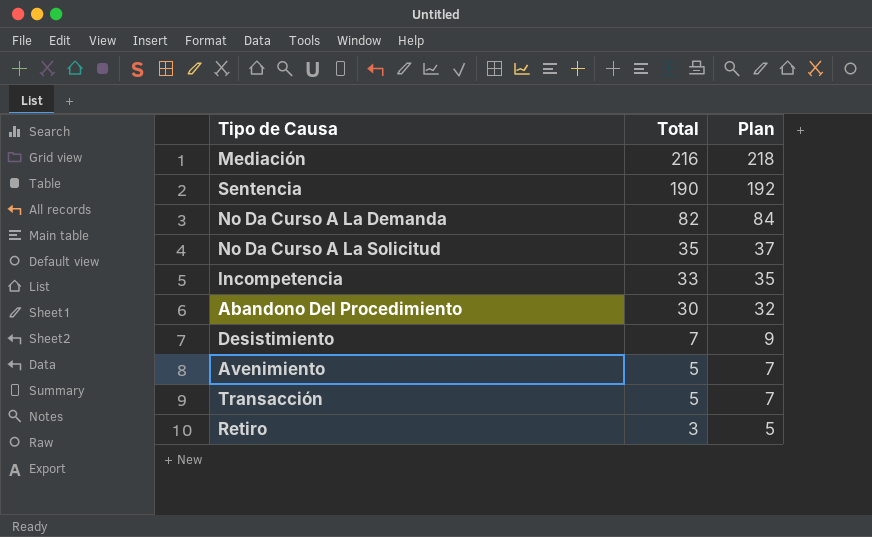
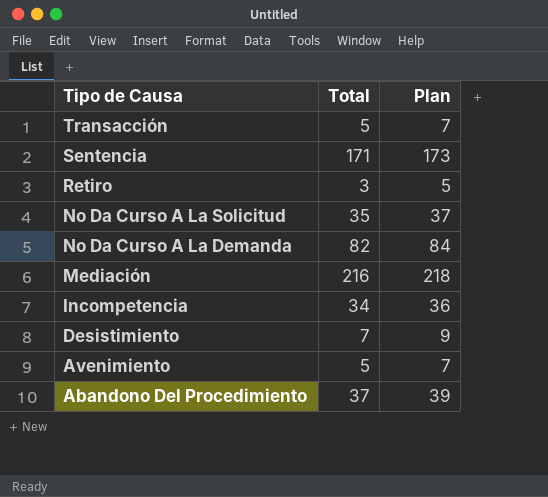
row order: Total descending -> Tipo de Causa descending
Sentencia | Total: 190 -> 171
Sentencia | Plan: 192 -> 173
Incompetencia | Total: 33 -> 34
Incompetencia | Plan: 35 -> 36
Abandono Del Procedimiento | Total: 30 -> 37
Abandono Del Procedimiento | Plan: 32 -> 39

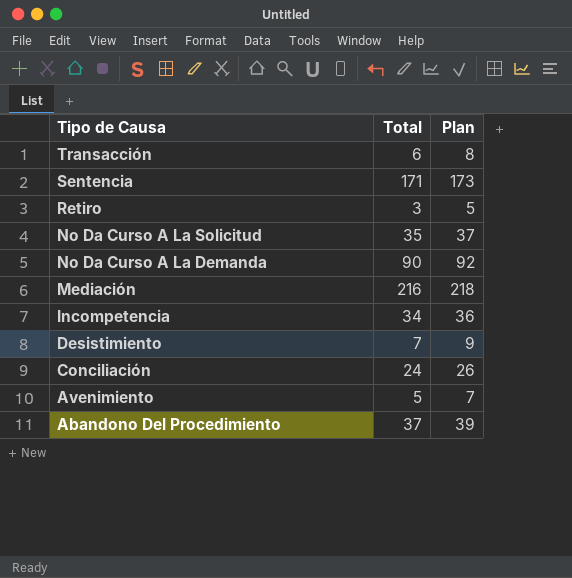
Transacción | Total: 5 -> 6
Transacción | Plan: 7 -> 8
No Da Curso A La Demanda | Total: 82 -> 90
No Da Curso A La Demanda | Plan: 84 -> 92
row Conciliación: none -> 24 | 26

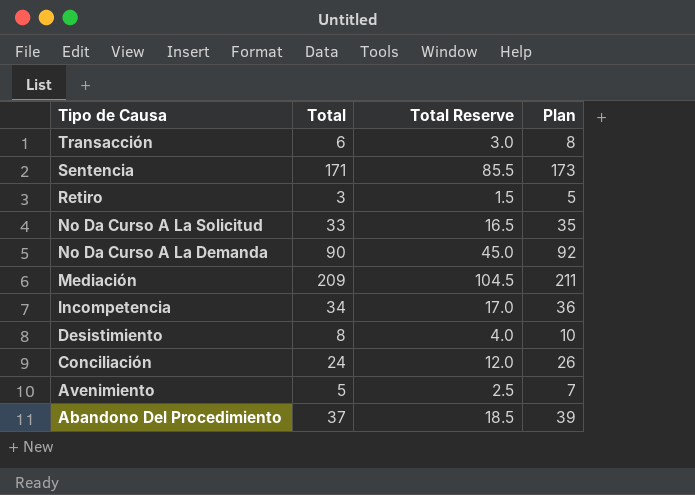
column Total Reserve | formula: none -> [Total] * 0.5
No Da Curso A La Solicitud | Total: 35 -> 33
No Da Curso A La Solicitud | Plan: 37 -> 35
Mediación | Total: 216 -> 209
Mediación | Plan: 218 -> 211
Desistimiento | Total: 7 -> 8
Desistimiento | Plan: 9 -> 10

